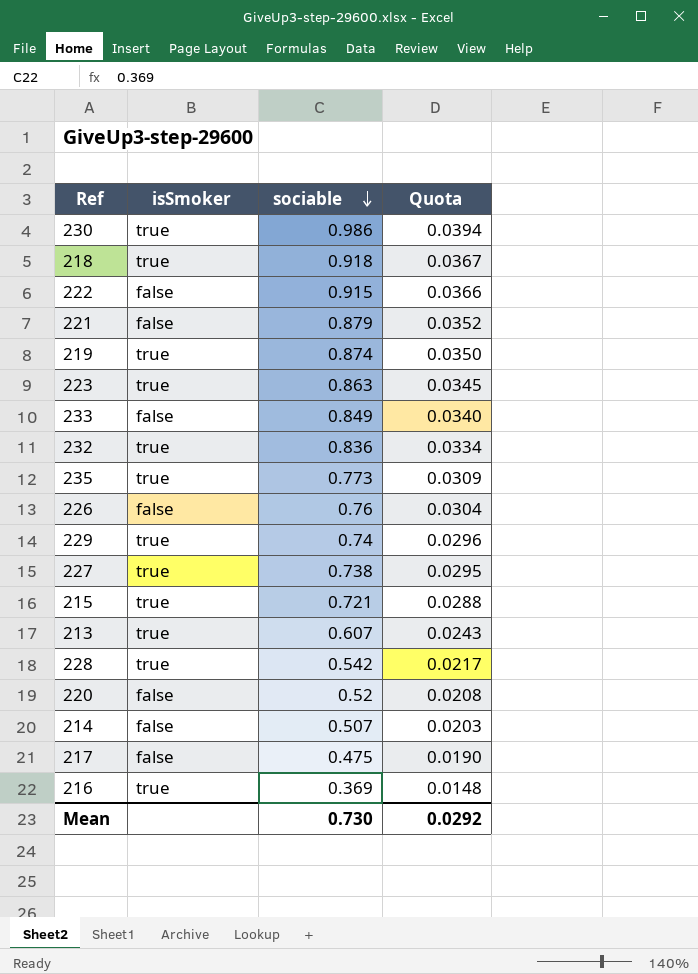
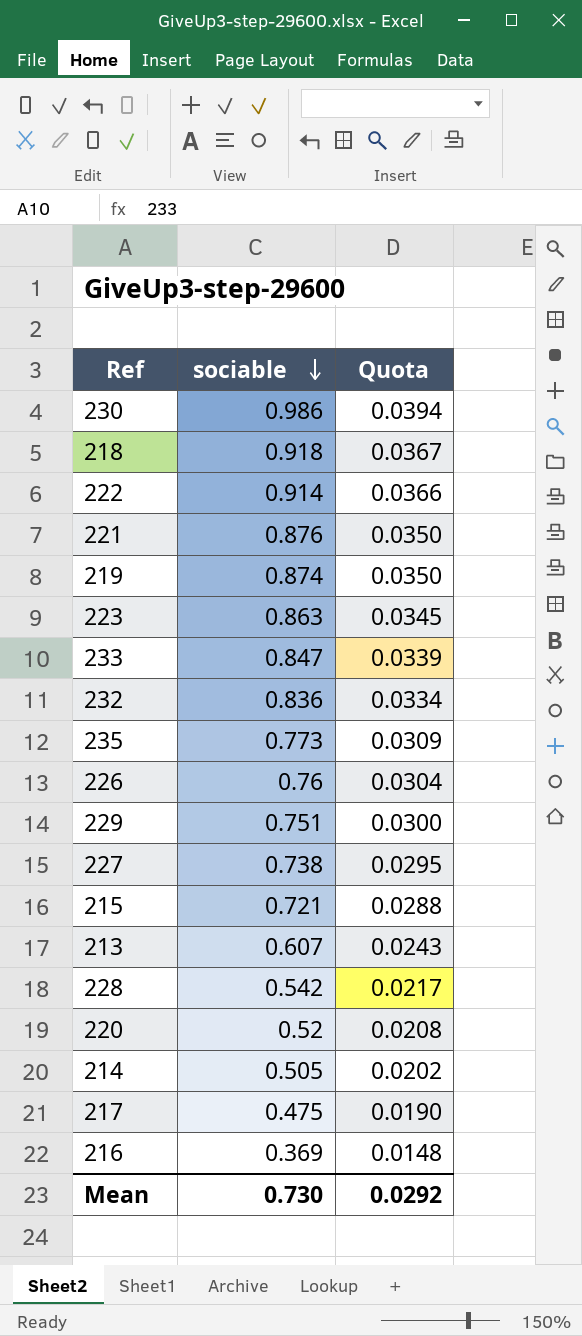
column isSmoker | position: 2 -> none
222 | sociable: 0.915 -> 0.914
221 | sociable: 0.879 -> 0.876
221 | Quota: 0.0352 -> 0.0350
233 | sociable: 0.849 -> 0.847
233 | Quota: 0.0340 -> 0.0339
229 | sociable: 0.74 -> 0.751
229 | Quota: 0.0296 -> 0.0300
214 | sociable: 0.507 -> 0.505
214 | Quota: 0.0203 -> 0.0202

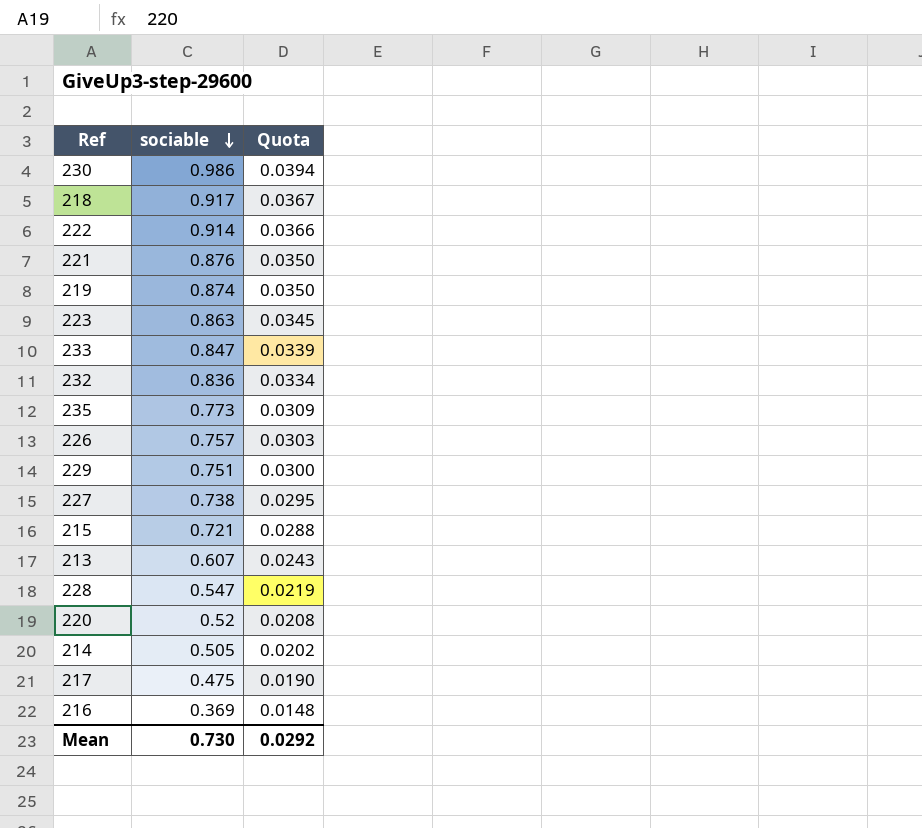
218 | sociable: 0.918 -> 0.917
226 | sociable: 0.76 -> 0.757
226 | Quota: 0.0304 -> 0.0303
228 | sociable: 0.542 -> 0.547
228 | Quota: 0.0217 -> 0.0219

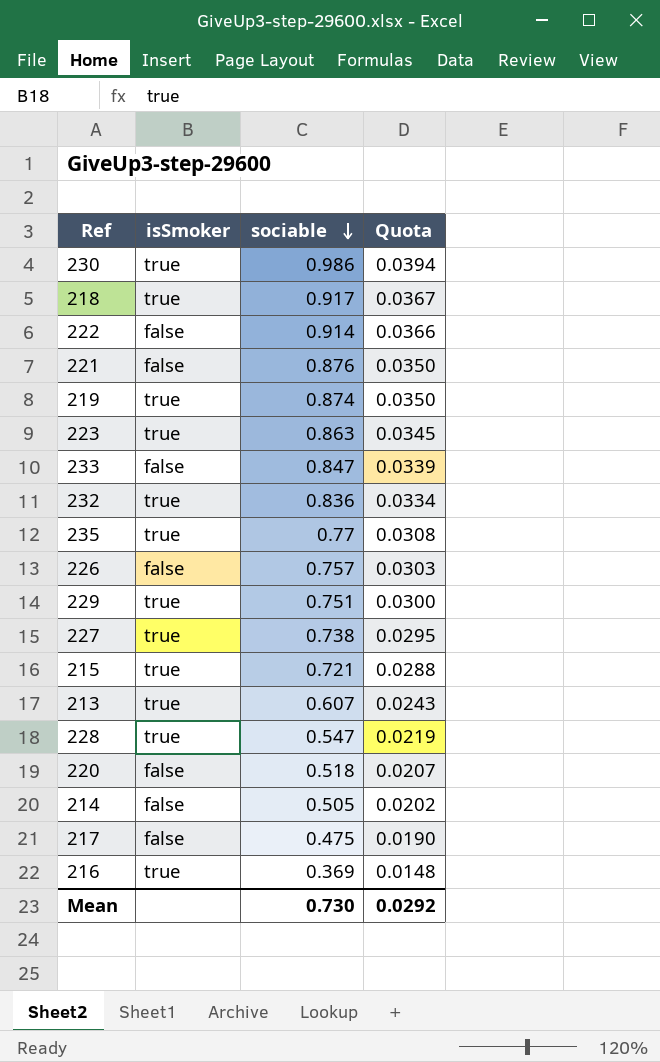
column isSmoker | position: none -> 2
235 | sociable: 0.773 -> 0.77
235 | Quota: 0.0309 -> 0.0308
220 | sociable: 0.52 -> 0.518
220 | Quota: 0.0208 -> 0.0207

